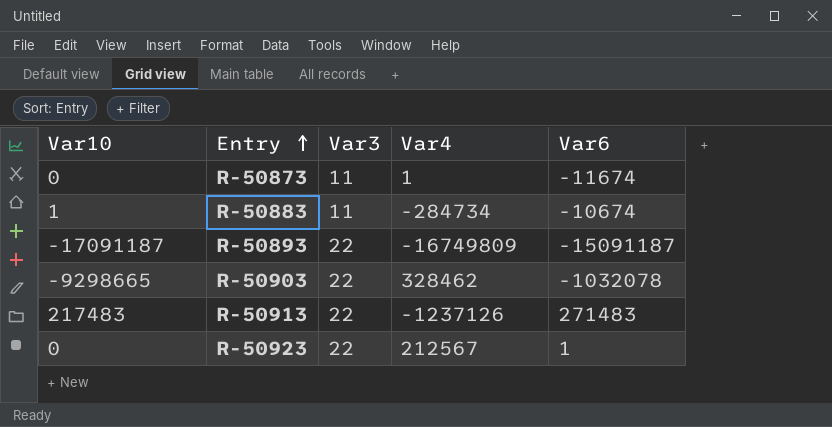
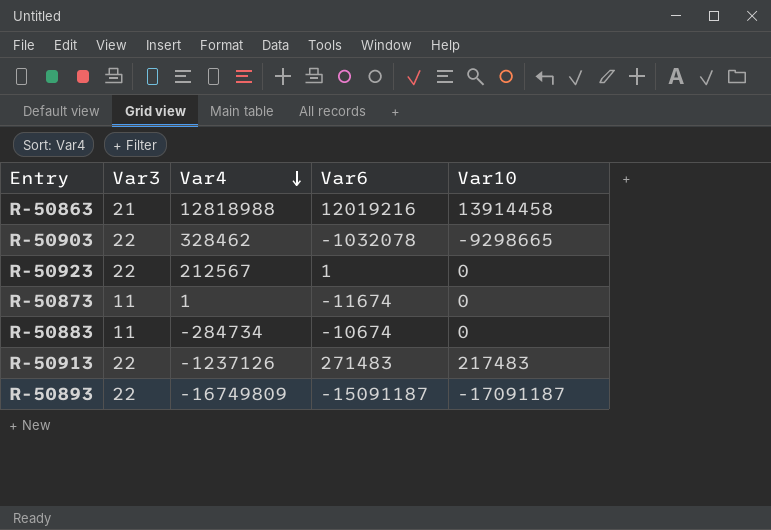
row order: Entry ascending -> Var4 descending
column Var10 | position: 1 -> 5
row R-50863: none -> 21 | 12818988 | 12019216 | 13914458
R-50883 | Var10: 1 -> 0

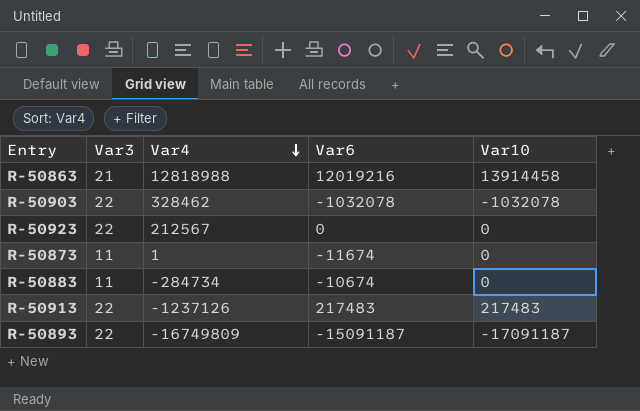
R-50903 | Var10: -9298665 -> -1032078
R-50923 | Var6: 1 -> 0
R-50913 | Var6: 271483 -> 217483

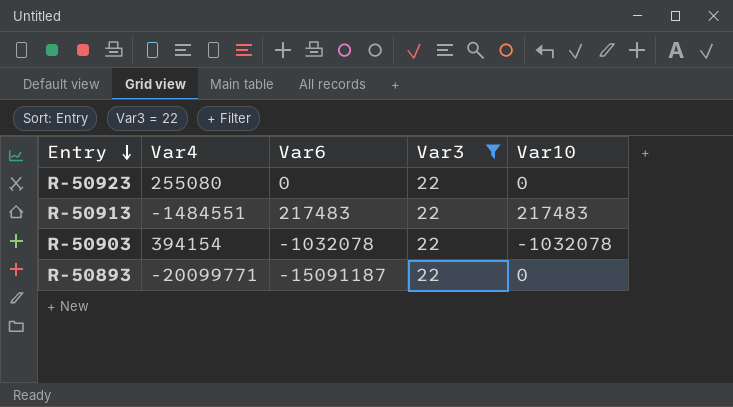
filter: none -> Var3 = 22
row order: Var4 descending -> Entry descending
column Var3 | position: 2 -> 4
R-50923 | Var4: 212567 -> 255080
R-50913 | Var4: -1237126 -> -1484551
R-50903 | Var4: 328462 -> 394154
R-50893 | Var4: -16749809 -> -20099771
R-50893 | Var10: -17091187 -> 0

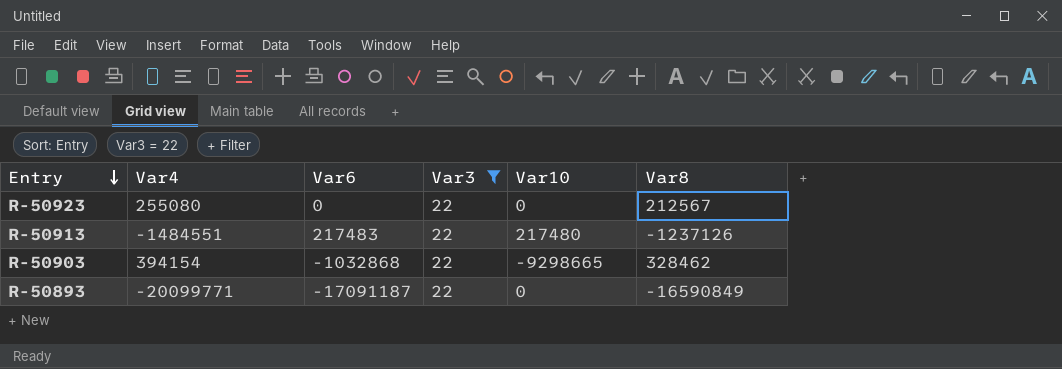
column Var8 | position: none -> 6
R-50913 | Var10: 217483 -> 217480
R-50903 | Var6: -1032078 -> -1032868
R-50903 | Var10: -1032078 -> -9298665
R-50893 | Var6: -15091187 -> -17091187

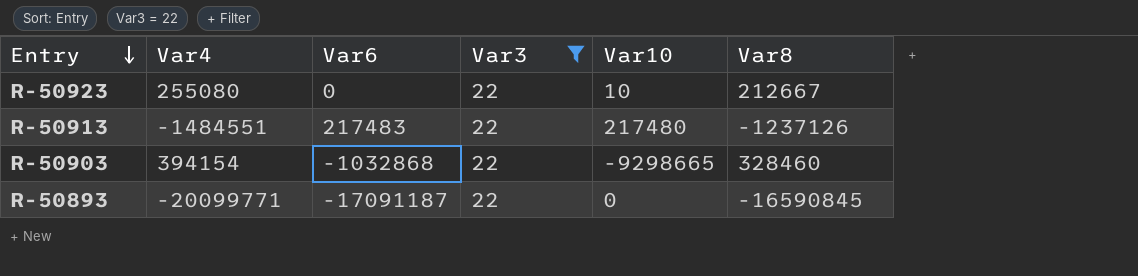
R-50923 | Var10: 0 -> 10
R-50923 | Var8: 212567 -> 212667
R-50903 | Var8: 328462 -> 328460
R-50893 | Var8: -16590849 -> -16590845

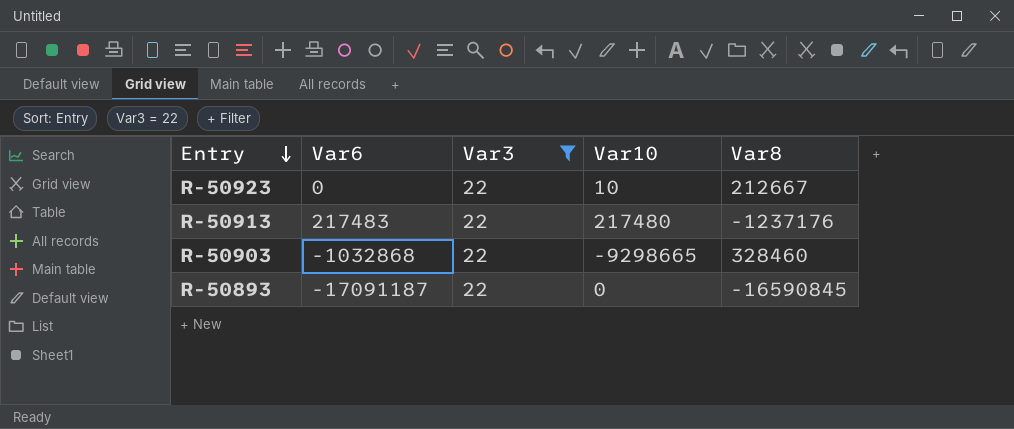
column Var4 | position: 2 -> none
R-50913 | Var8: -1237126 -> -1237176

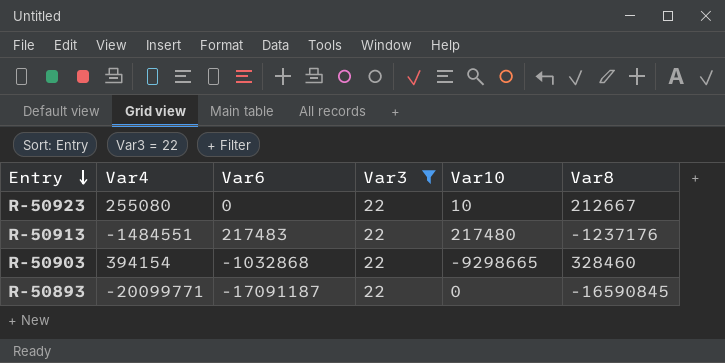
column Var4 | position: none -> 2

